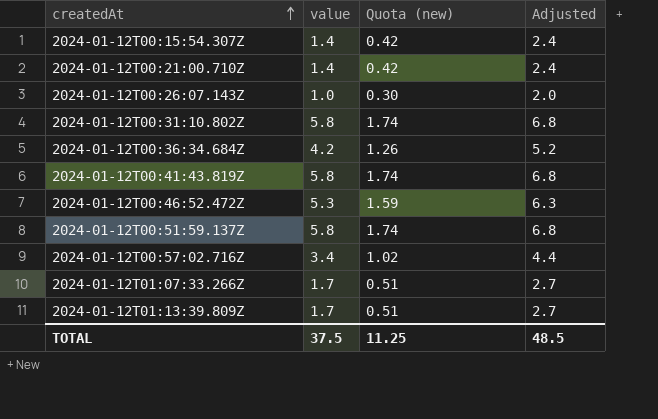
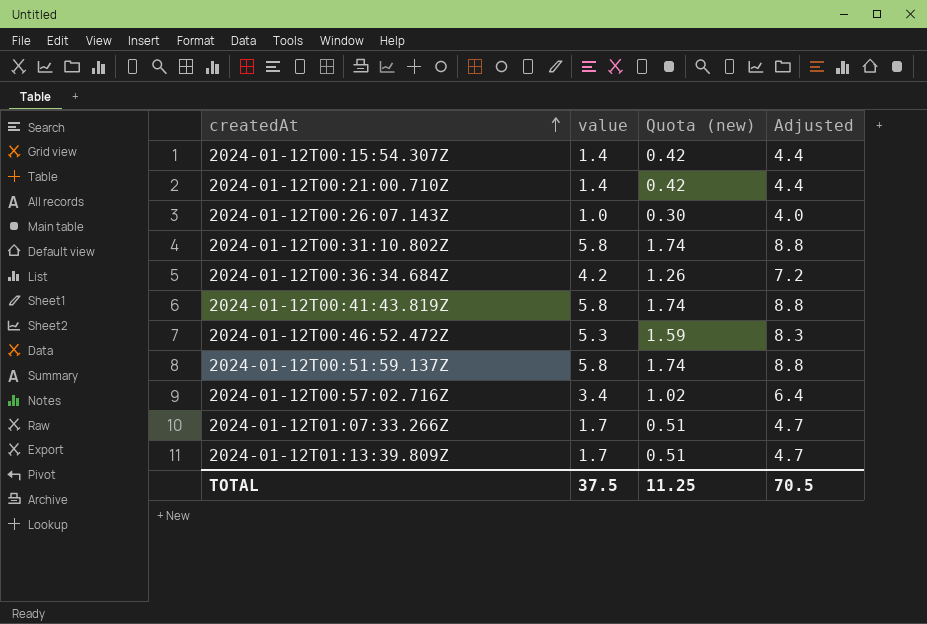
column Adjusted | formula: [value] + 1 -> [value] + 3
TOTAL | Adjusted: 48.5 -> 70.5

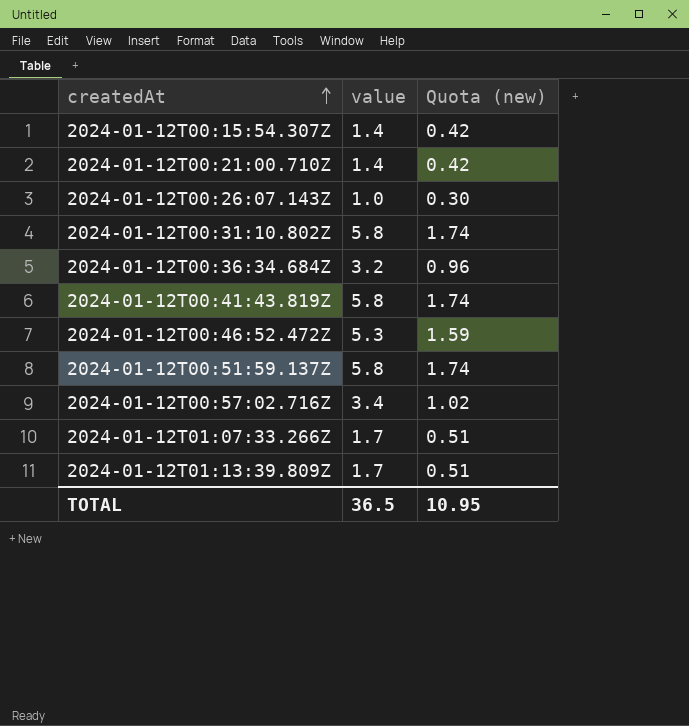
column Adjusted | formula: [value] + 3 -> none
2024-01-12T00:36:34.684Z | value: 4.2 -> 3.2
2024-01-12T00:36:34.684Z | Quota (new): 1.26 -> 0.96
TOTAL | value: 37.5 -> 36.5
TOTAL | Quota (new): 11.25 -> 10.95

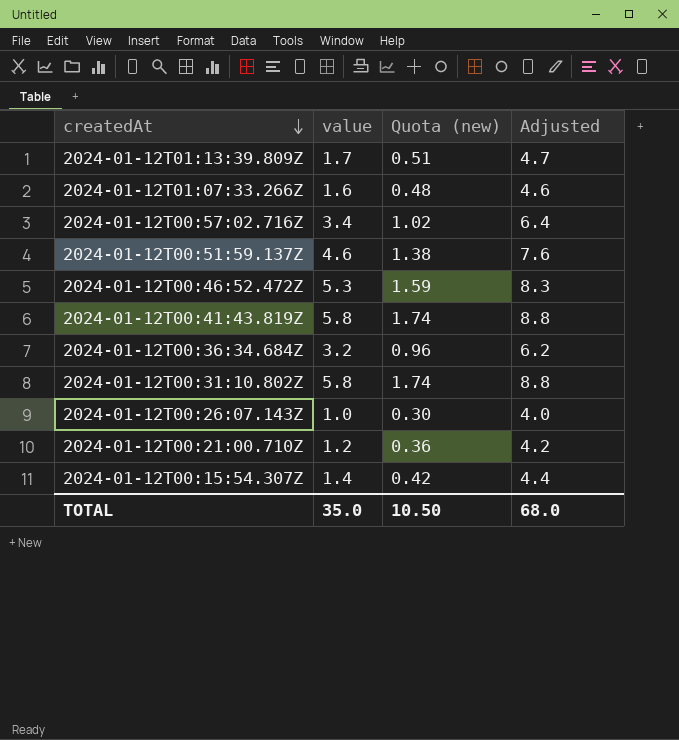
row order: createdAt ascending -> createdAt descending
column Adjusted | formula: none -> [value] + 3
2024-01-12T01:07:33.266Z | value: 1.7 -> 1.6
2024-01-12T01:07:33.266Z | Quota (new): 0.51 -> 0.48
2024-01-12T00:51:59.137Z | value: 5.8 -> 4.6
2024-01-12T00:51:59.137Z | Quota (new): 1.74 -> 1.38
2024-01-12T00:21:00.710Z | value: 1.4 -> 1.2
2024-01-12T00:21:00.710Z | Quota (new): 0.42 -> 0.36
TOTAL | value: 36.5 -> 35.0
TOTAL | Quota (new): 10.95 -> 10.50

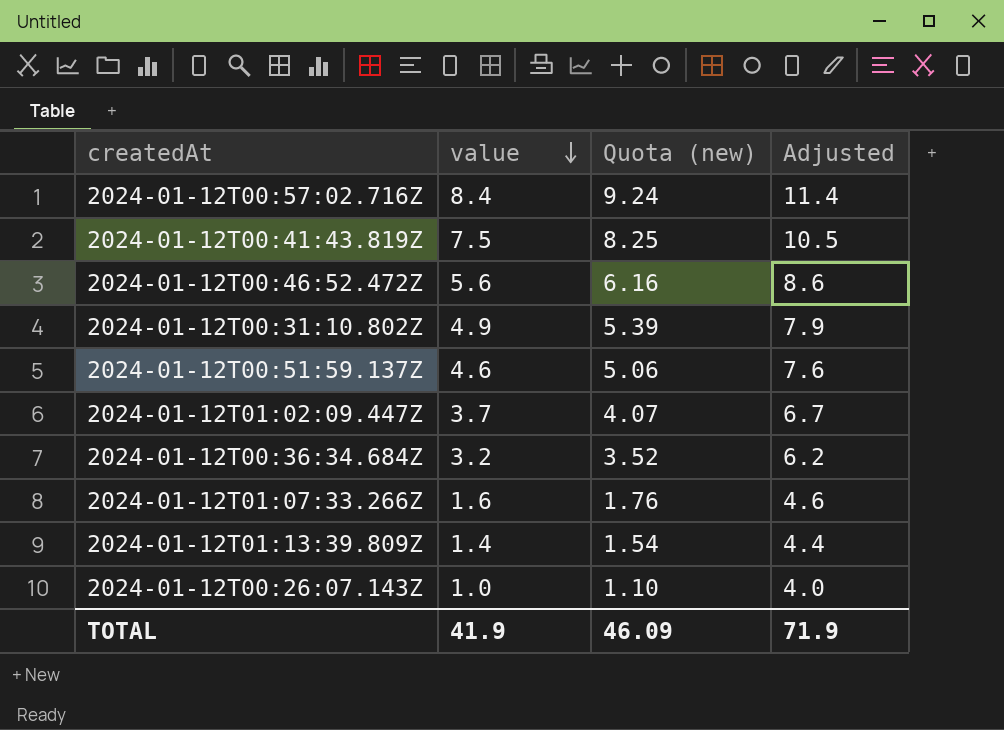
row order: createdAt descending -> value descending
column Quota (new) | formula: [value] * 0.3 -> [value] * 1.1
row 2024-01-12T00:21:00.710Z: 1.2 | 0.36 | 4.2 -> none
row 2024-01-12T00:15:54.307Z: 1.4 | 0.42 | 4.4 -> none
2024-01-12T00:57:02.716Z | value: 3.4 -> 8.4
2024-01-12T00:57:02.716Z | Adjusted: 6.4 -> 11.4
2024-01-12T00:41:43.819Z | value: 5.8 -> 7.5
2024-01-12T00:41:43.819Z | Adjusted: 8.8 -> 10.5
2024-01-12T00:46:52.472Z | value: 5.3 -> 5.6
2024-01-12T00:46:52.472Z | Adjusted: 8.3 -> 8.6
2024-01-12T00:31:10.802Z | value: 5.8 -> 4.9
2024-01-12T00:31:10.802Z | Adjusted: 8.8 -> 7.9
row 2024-01-12T01:02:09.447Z: none -> 3.7 | 4.07 | 6.7
2024-01-12T01:13:39.809Z | value: 1.7 -> 1.4
2024-01-12T01:13:39.809Z | Adjusted: 4.7 -> 4.4
TOTAL | value: 35.0 -> 41.9
TOTAL | Quota (new): 10.50 -> 46.09
TOTAL | Adjusted: 68.0 -> 71.9

